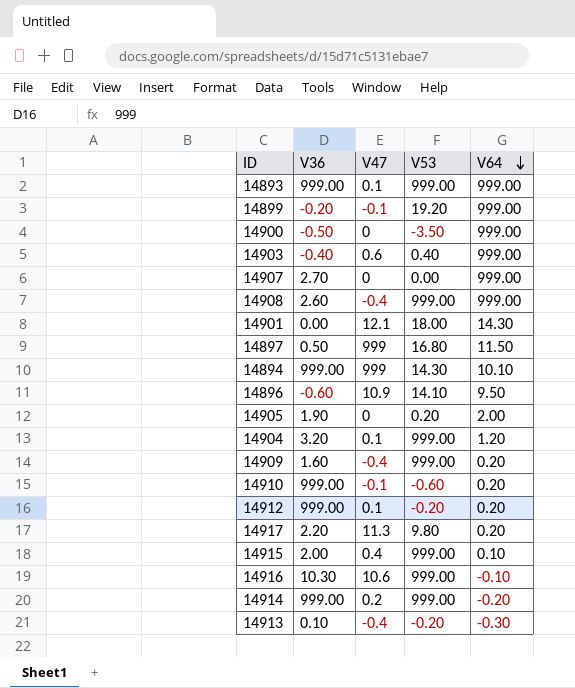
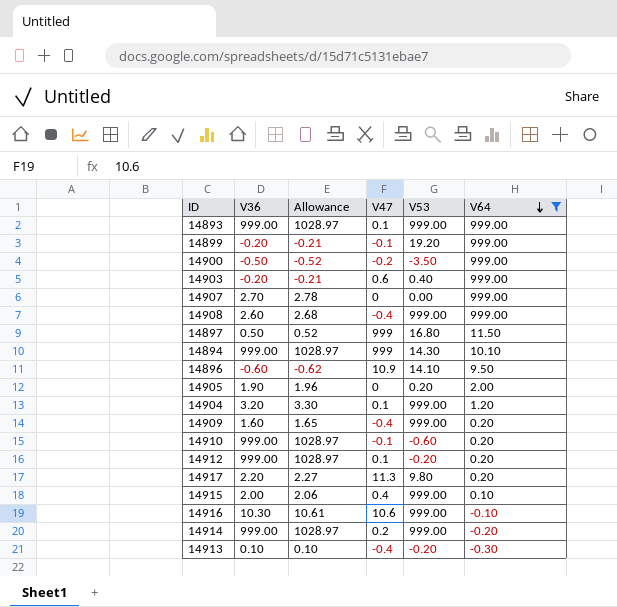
filter: none -> V64 != 14.30
column Allowance | formula: none -> [V36] * 1.03
14900 | V47: 0 -> -0.2
14903 | V36: -0.40 -> -0.20

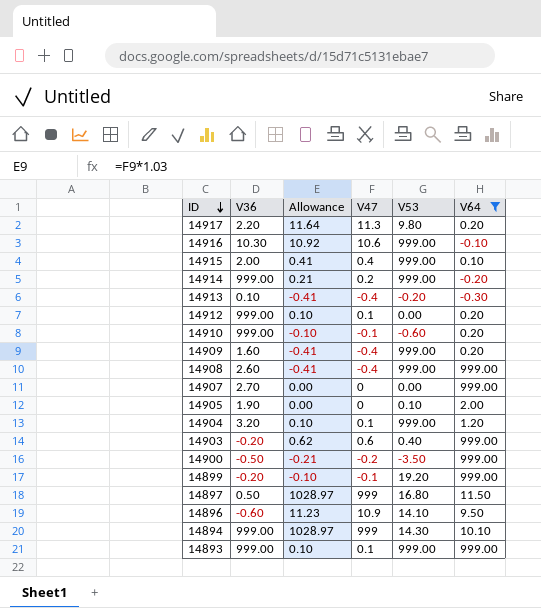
row order: V64 descending -> ID descending
column Allowance | formula: [V36] * 1.03 -> [V47] * 1.03
14912 | V53: -0.20 -> 0.00
14905 | V53: 0.20 -> 0.10

